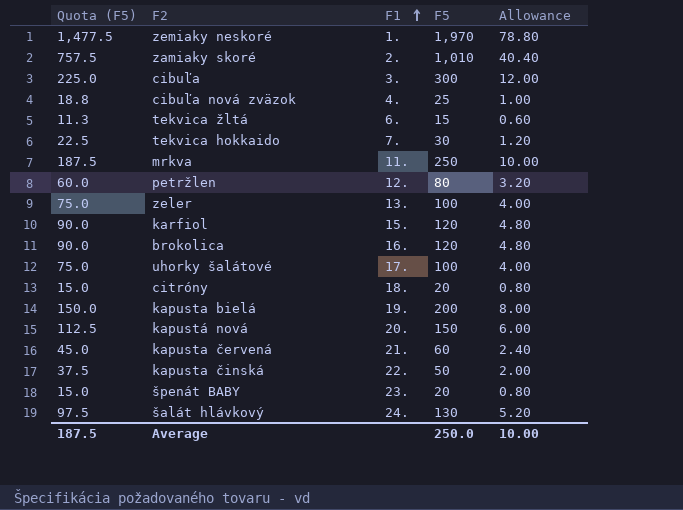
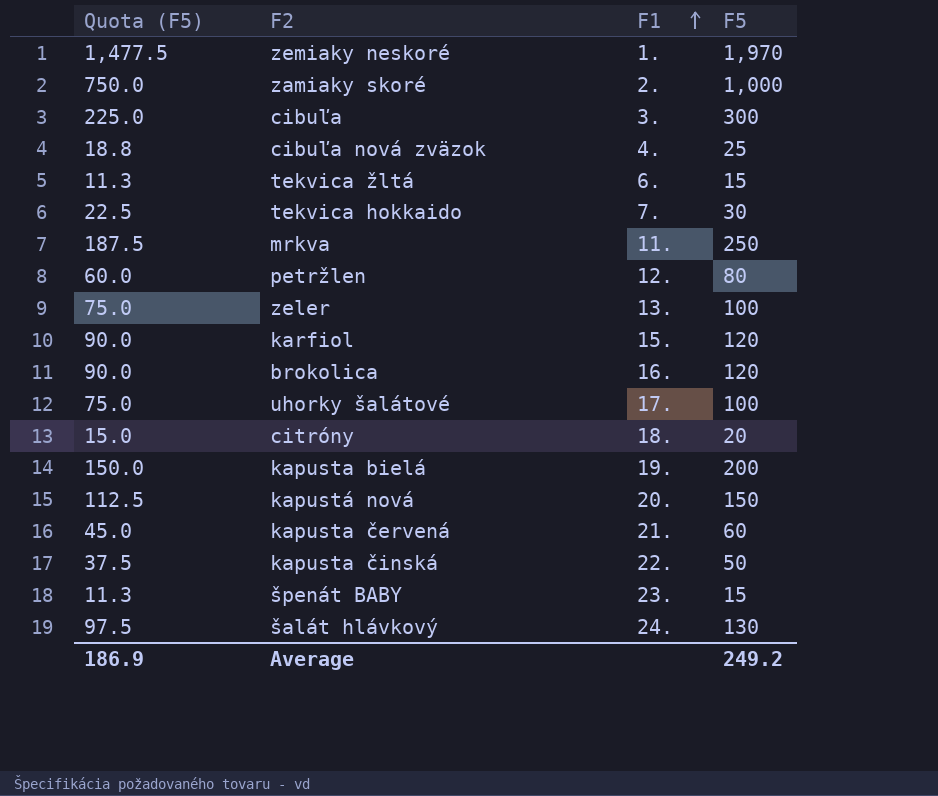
column Allowance | formula: [F5] * 0.04 -> none
zamiaky skoré | Quota (F5): 757.5 -> 750.0
zamiaky skoré | F5: 1,010 -> 1,000
špenát BABY | Quota (F5): 15.0 -> 11.3
špenát BABY | F5: 20 -> 15
Average | Quota (F5): 187.5 -> 186.9
Average | F5: 250.0 -> 249.2

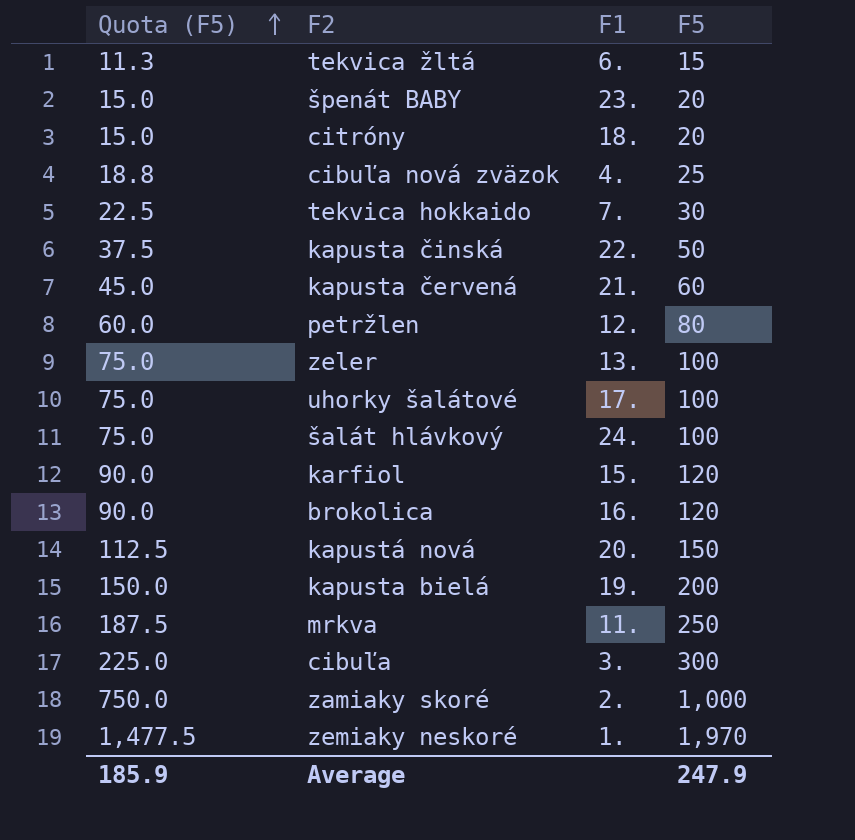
row order: F1 ascending -> Quota (F5) ascending
špenát BABY | Quota (F5): 11.3 -> 15.0
špenát BABY | F5: 15 -> 20
šalát hlávkový | Quota (F5): 97.5 -> 75.0
šalát hlávkový | F5: 130 -> 100
Average | Quota (F5): 186.9 -> 185.9
Average | F5: 249.2 -> 247.9

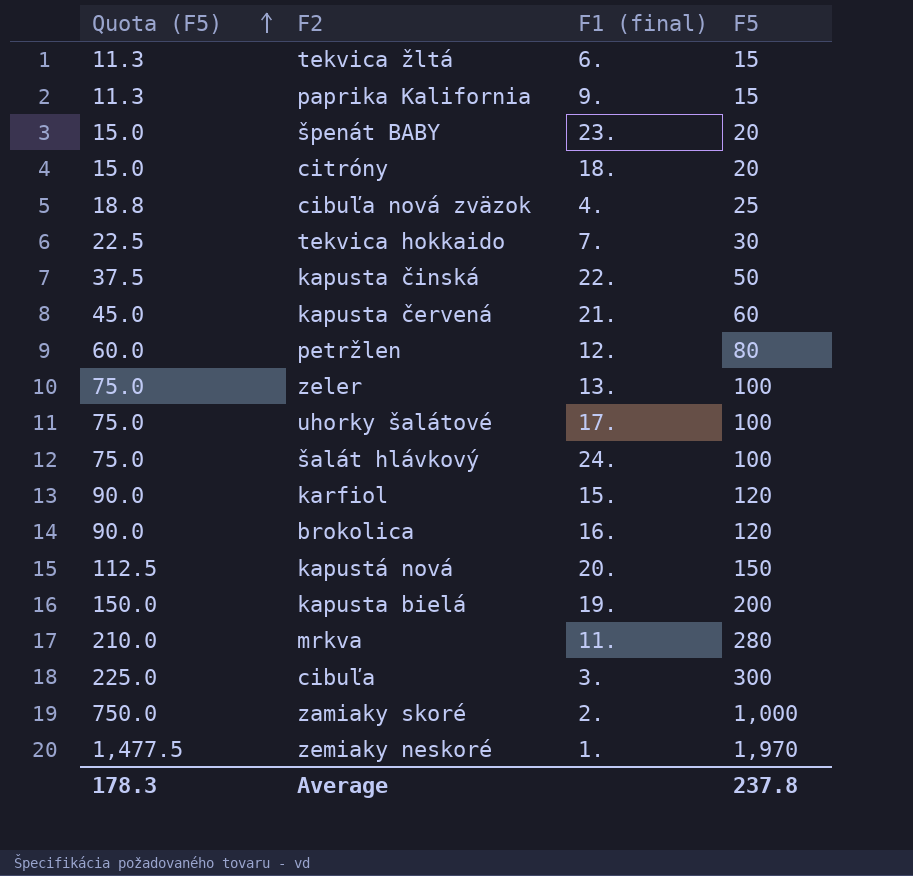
column name: F1 -> F1 (final)
row paprika Kalifornia: none -> 11.3 | 9. | 15
mrkva | Quota (F5): 187.5 -> 210.0
mrkva | F5: 250 -> 280
Average | Quota (F5): 185.9 -> 178.3
Average | F5: 247.9 -> 237.8

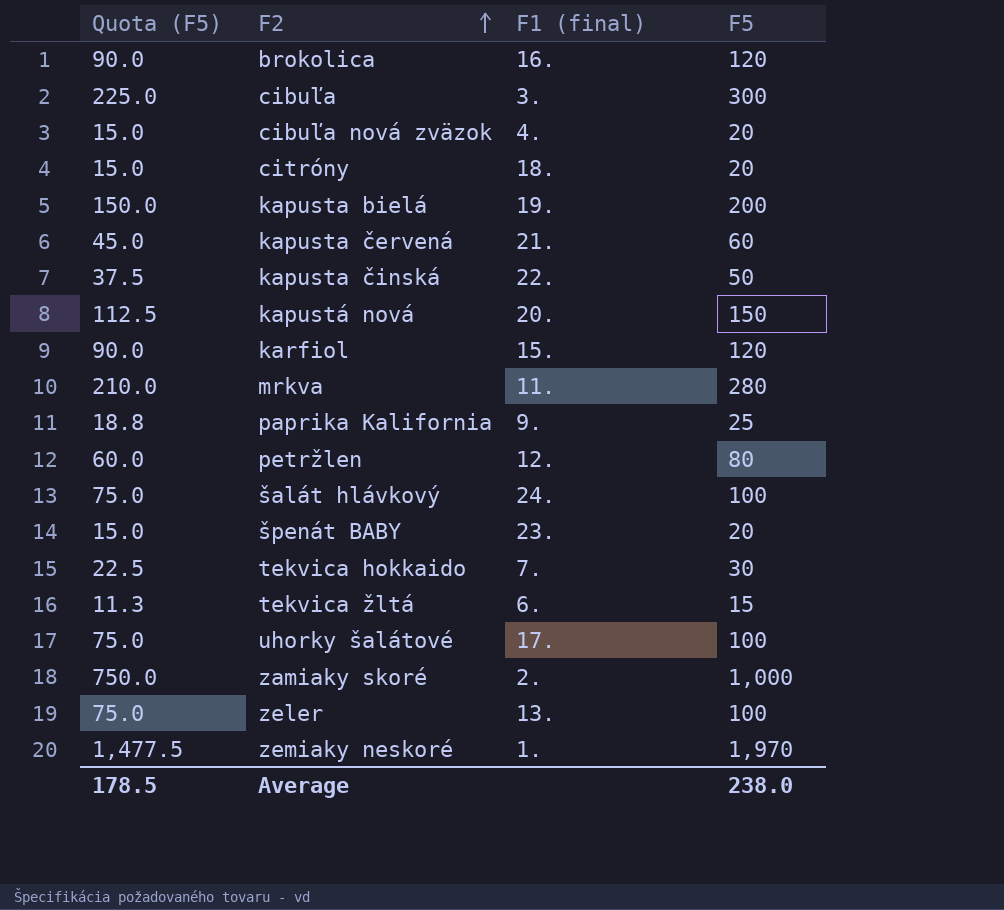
row order: Quota (F5) ascending -> F2 ascending
cibuľa nová zväzok | Quota (F5): 18.8 -> 15.0
cibuľa nová zväzok | F5: 25 -> 20
paprika Kalifornia | Quota (F5): 11.3 -> 18.8
paprika Kalifornia | F5: 15 -> 25
Average | Quota (F5): 178.3 -> 178.5
Average | F5: 237.8 -> 238.0

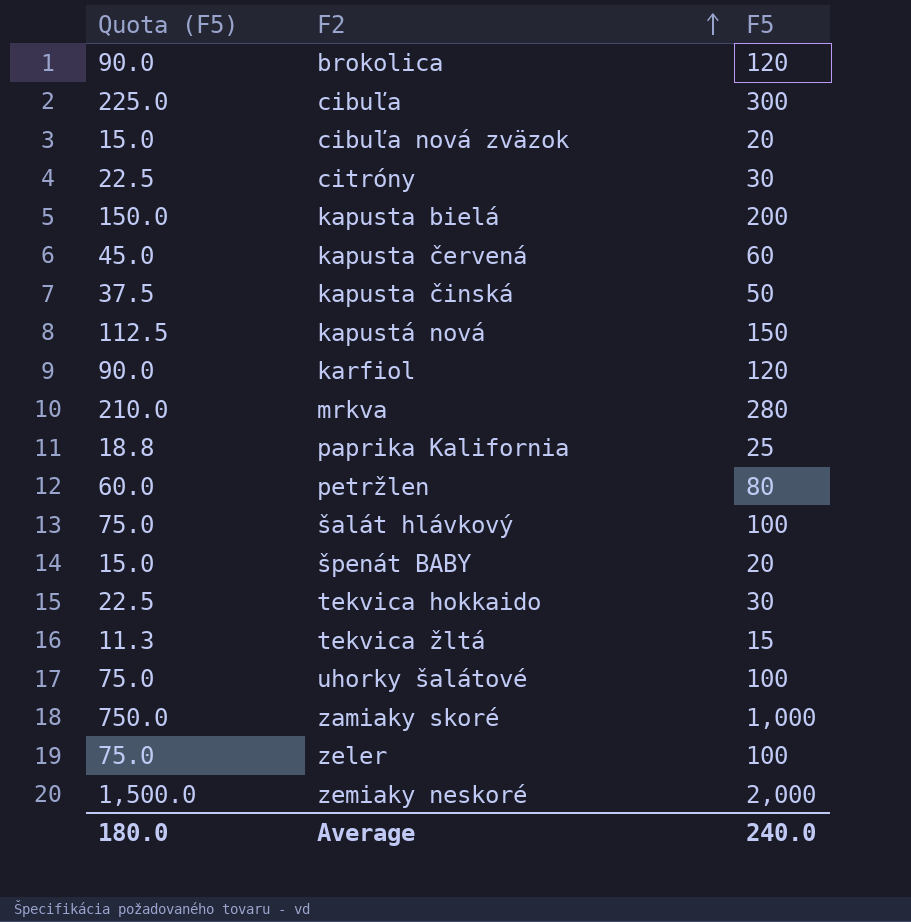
column F1 (final) | position: 3 -> none
citróny | Quota (F5): 15.0 -> 22.5
citróny | F5: 20 -> 30
zemiaky neskoré | Quota (F5): 1,477.5 -> 1,500.0
zemiaky neskoré | F5: 1,970 -> 2,000
Average | Quota (F5): 178.5 -> 180.0
Average | F5: 238.0 -> 240.0

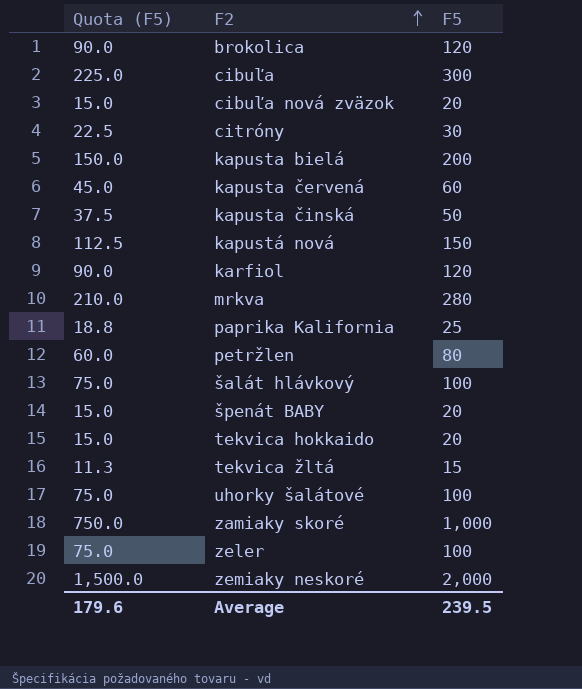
tekvica hokkaido | Quota (F5): 22.5 -> 15.0
tekvica hokkaido | F5: 30 -> 20
Average | Quota (F5): 180.0 -> 179.6
Average | F5: 240.0 -> 239.5

